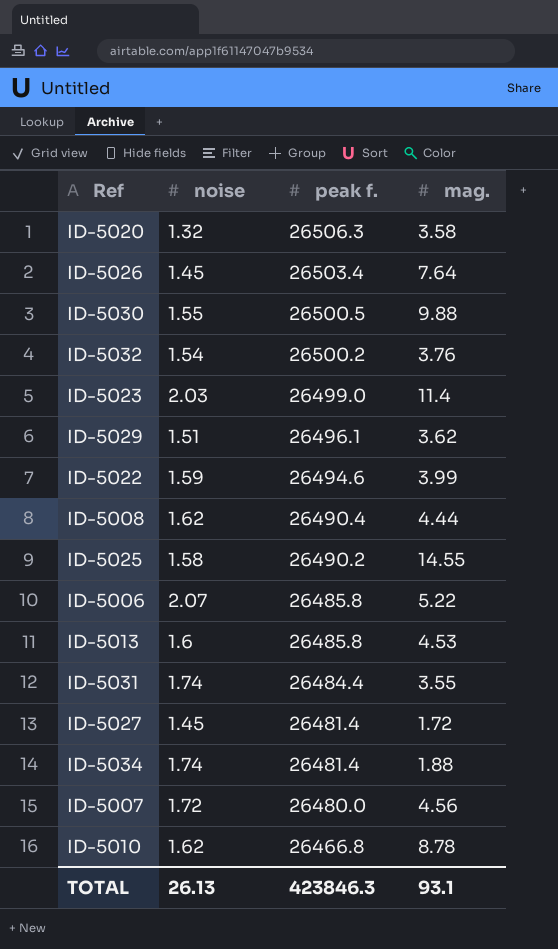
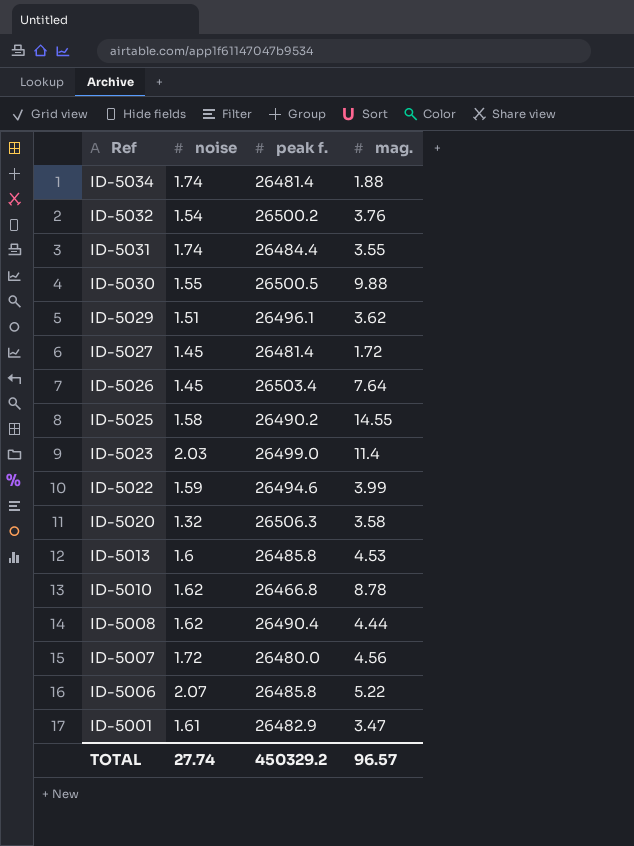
row order: peak f. descending -> Ref descending
row ID-5001: none -> 1.61 | 26482.9 | 3.47
TOTAL | noise: 26.13 -> 27.74
TOTAL | peak f.: 423846.3 -> 450329.2
TOTAL | mag.: 93.1 -> 96.57

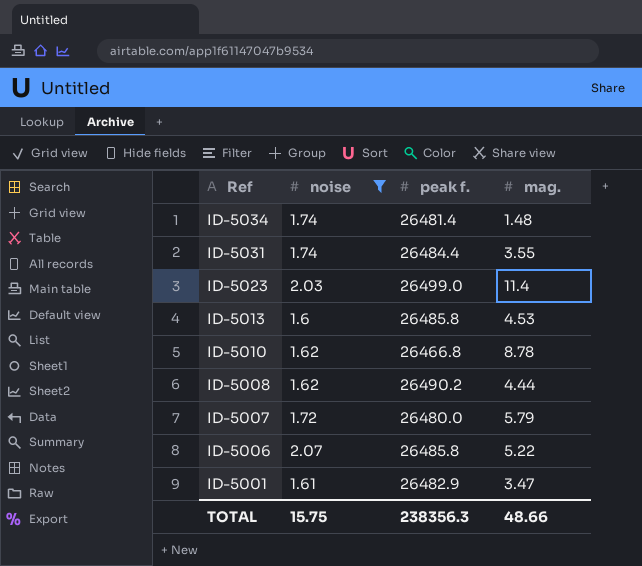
filter: none -> noise >= 1.6
ID-5034 | mag.: 1.88 -> 1.48
ID-5008 | peak f.: 26490.4 -> 26490.2
ID-5007 | mag.: 4.56 -> 5.79
TOTAL | noise: 27.74 -> 15.75
TOTAL | peak f.: 450329.2 -> 238356.3
TOTAL | mag.: 96.57 -> 48.66

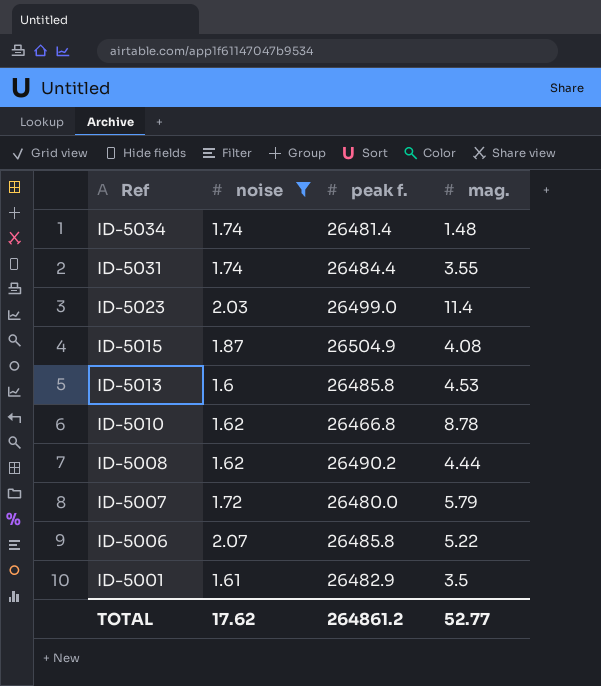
row ID-5015: none -> 1.87 | 26504.9 | 4.08
ID-5001 | mag.: 3.47 -> 3.5
TOTAL | noise: 15.75 -> 17.62
TOTAL | peak f.: 238356.3 -> 264861.2
TOTAL | mag.: 48.66 -> 52.77

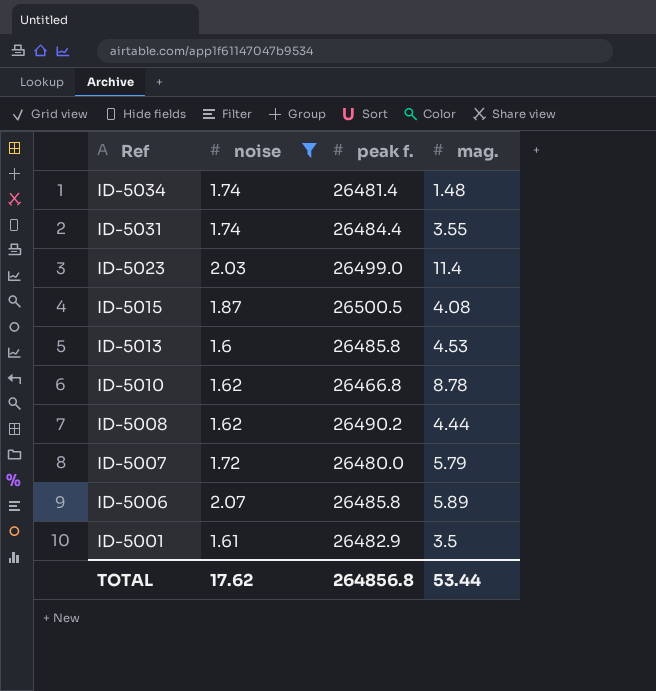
ID-5015 | peak f.: 26504.9 -> 26500.5
ID-5006 | mag.: 5.22 -> 5.89
TOTAL | peak f.: 264861.2 -> 264856.8
TOTAL | mag.: 52.77 -> 53.44

